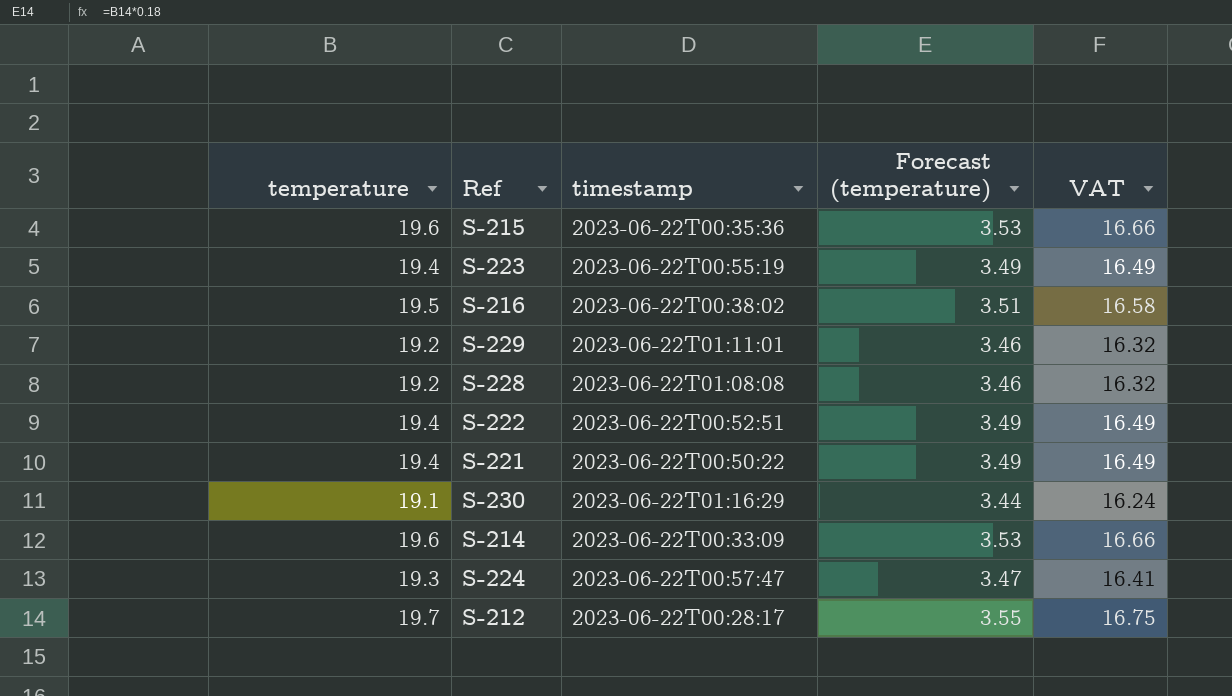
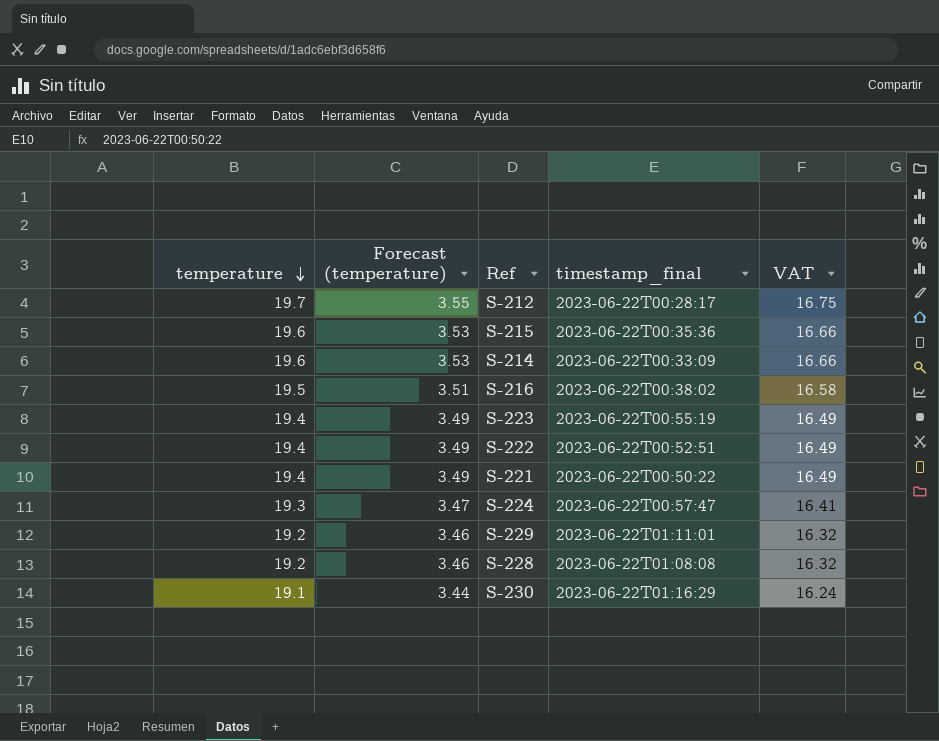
row order: none -> temperature descending
column Forecast (temperature) | position: 4 -> 2
column name: timestamp -> timestamp_final

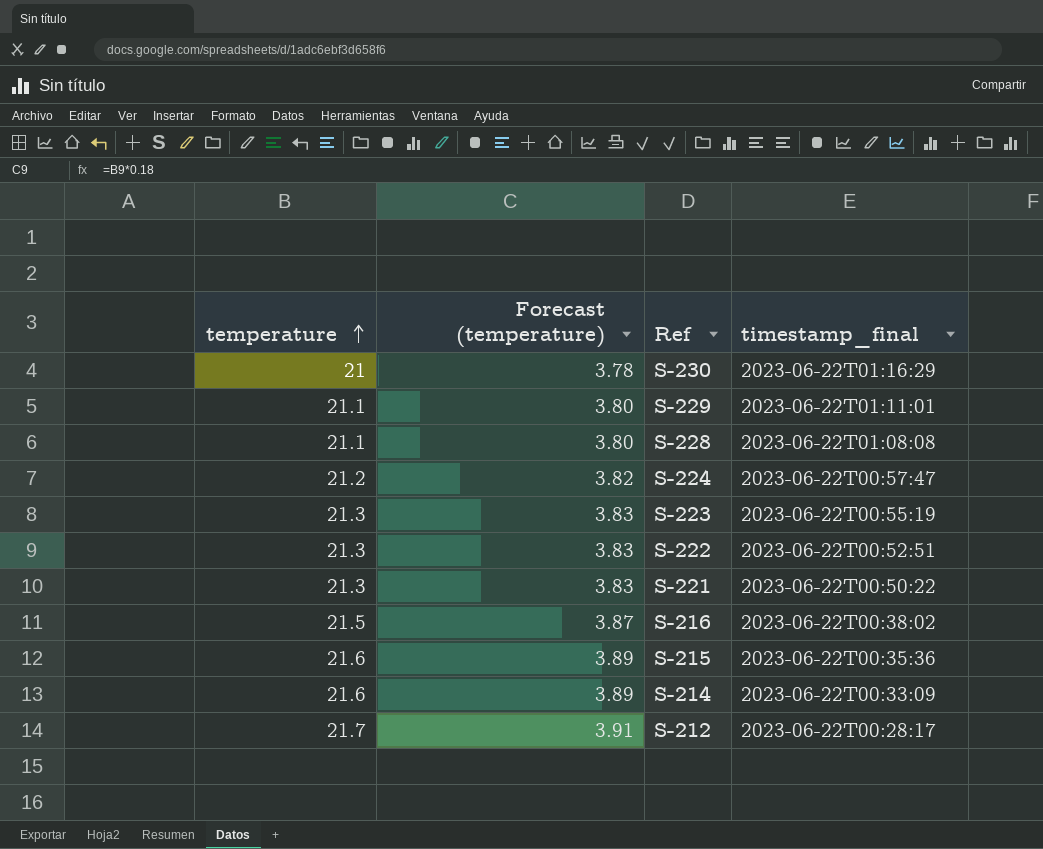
row order: temperature descending -> temperature ascending
column VAT | formula: [temperature] * 0.85 -> none
S-230 | temperature: 19.1 -> 21
S-230 | Forecast (temperature): 3.44 -> 3.78
S-229 | temperature: 19.2 -> 21.1
S-229 | Forecast (temperature): 3.46 -> 3.80
S-228 | temperature: 19.2 -> 21.1
S-228 | Forecast (temperature): 3.46 -> 3.80
S-224 | temperature: 19.3 -> 21.2
S-224 | Forecast (temperature): 3.47 -> 3.82
S-223 | temperature: 19.4 -> 21.3
S-223 | Forecast (temperature): 3.49 -> 3.83
S-222 | temperature: 19.4 -> 21.3
S-222 | Forecast (temperature): 3.49 -> 3.83
S-221 | temperature: 19.4 -> 21.3
S-221 | Forecast (temperature): 3.49 -> 3.83
S-216 | temperature: 19.5 -> 21.5
S-216 | Forecast (temperature): 3.51 -> 3.87
S-215 | temperature: 19.6 -> 21.6
S-215 | Forecast (temperature): 3.53 -> 3.89
S-214 | temperature: 19.6 -> 21.6
S-214 | Forecast (temperature): 3.53 -> 3.89
S-212 | temperature: 19.7 -> 21.7
S-212 | Forecast (temperature): 3.55 -> 3.91

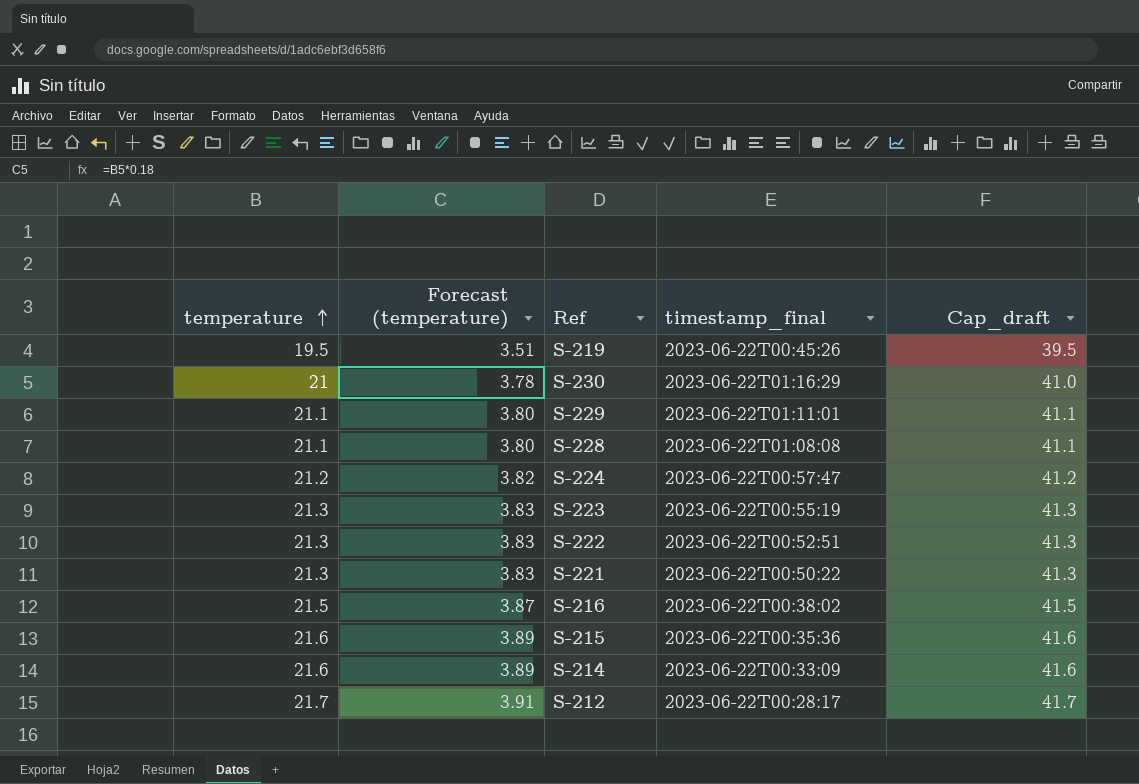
column Cap_draft | formula: none -> [temperature] + 20
row S-219: none -> 19.5 | 3.51 | 2023-06-22T00:45:26 | 39.5

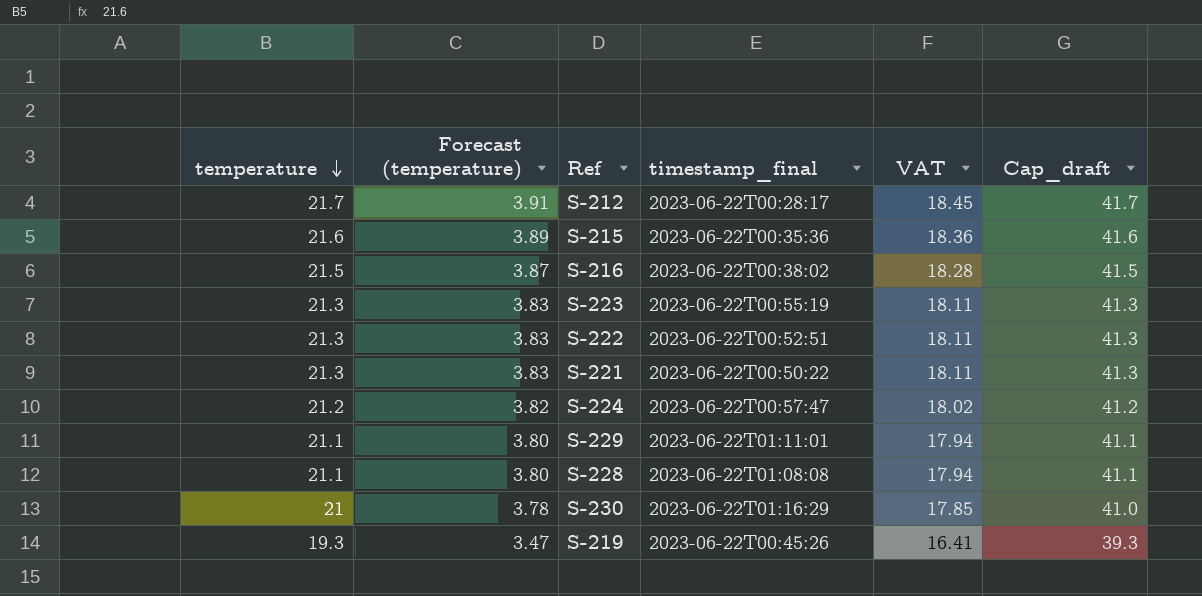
row order: temperature ascending -> temperature descending
column VAT | formula: none -> [temperature] * 0.85
row S-214: 21.6 | 3.89 | 2023-06-22T00:33:09 | 41.6 -> none
S-219 | temperature: 19.5 -> 19.3
S-219 | Forecast (temperature): 3.51 -> 3.47
S-219 | Cap_draft: 39.5 -> 39.3

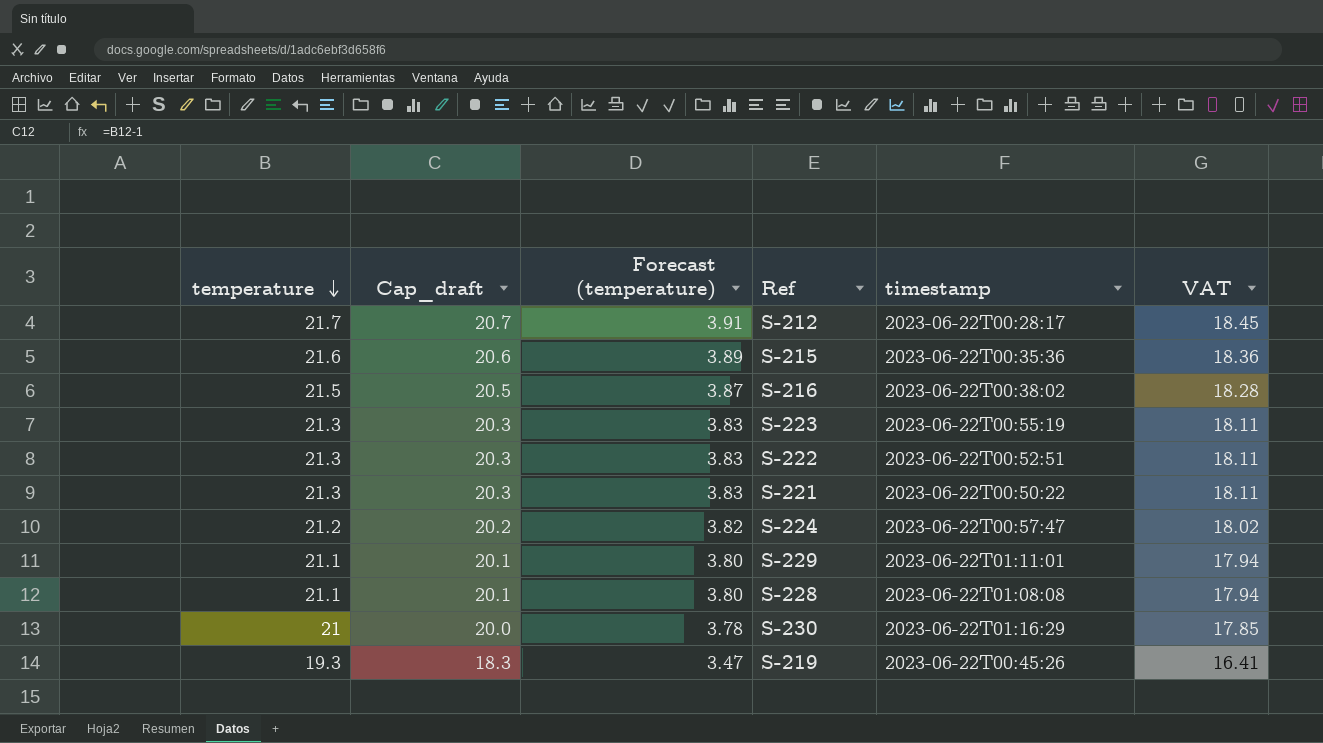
column Cap_draft | formula: [temperature] + 20 -> [temperature] - 1
column Cap_draft | position: 6 -> 2
column name: timestamp_final -> timestamp

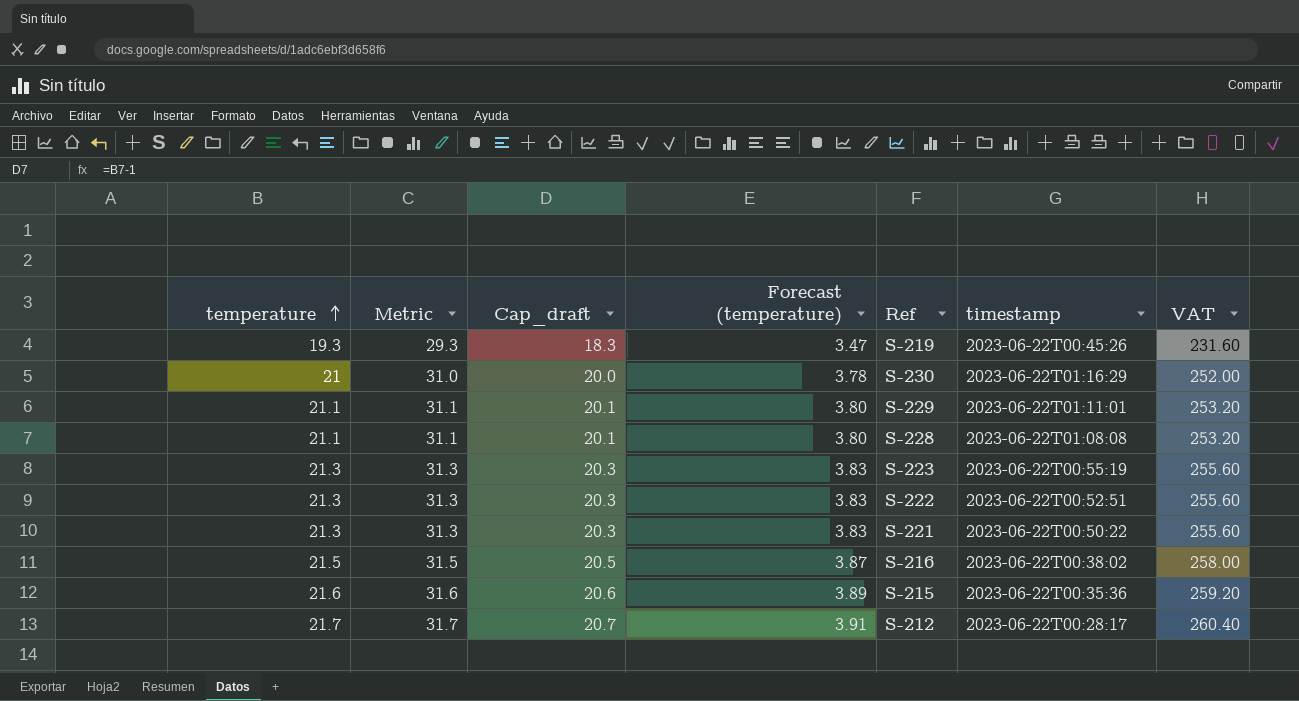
row order: temperature descending -> temperature ascending
column Metric | formula: none -> [temperature] + 10
column VAT | formula: [temperature] * 0.85 -> [temperature] * 12
row S-224: 21.2 | 20.2 | 3.82 | 2023-06-22T00:57:47 | 18.02 -> none

